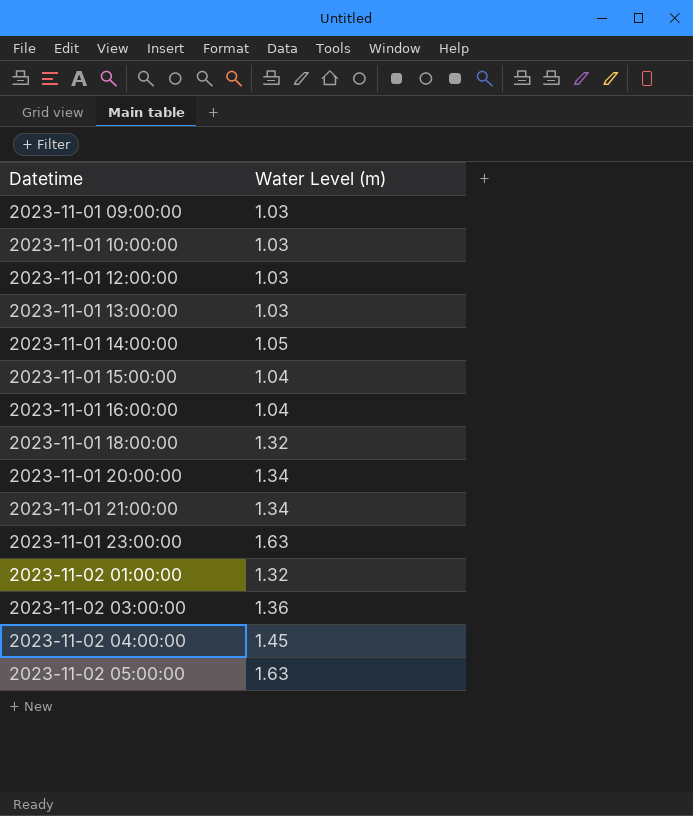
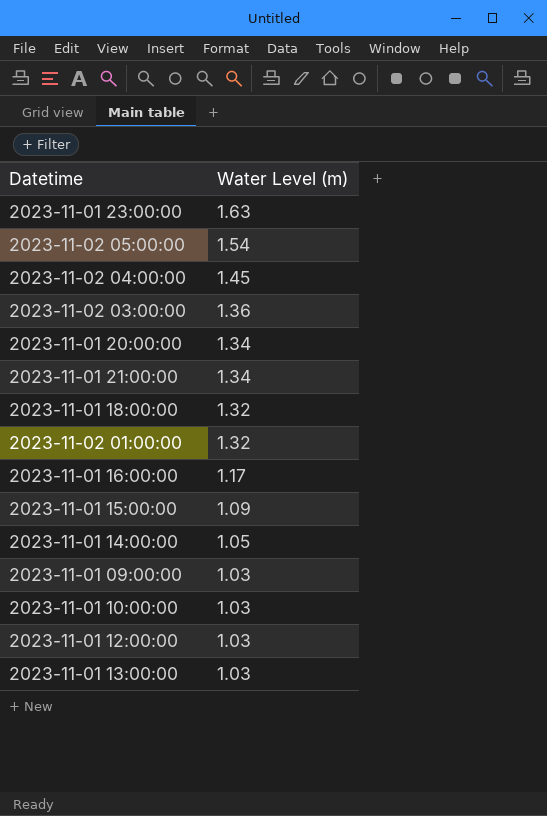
row order: Datetime ascending -> Water Level (m) descending
2023-11-02 05:00:00 | Water Level (m): 1.63 -> 1.54
2023-11-01 16:00:00 | Water Level (m): 1.04 -> 1.17
2023-11-01 15:00:00 | Water Level (m): 1.04 -> 1.09

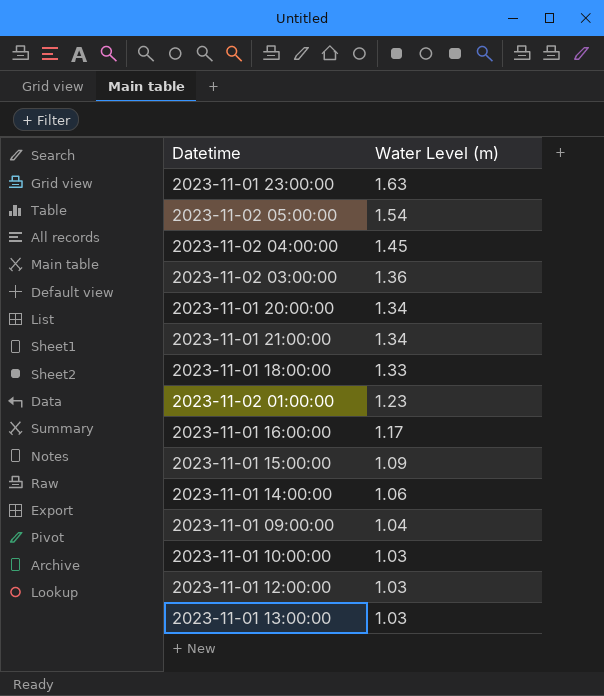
2023-11-01 18:00:00 | Water Level (m): 1.32 -> 1.33
2023-11-02 01:00:00 | Water Level (m): 1.32 -> 1.23
2023-11-01 14:00:00 | Water Level (m): 1.05 -> 1.06
2023-11-01 09:00:00 | Water Level (m): 1.03 -> 1.04

